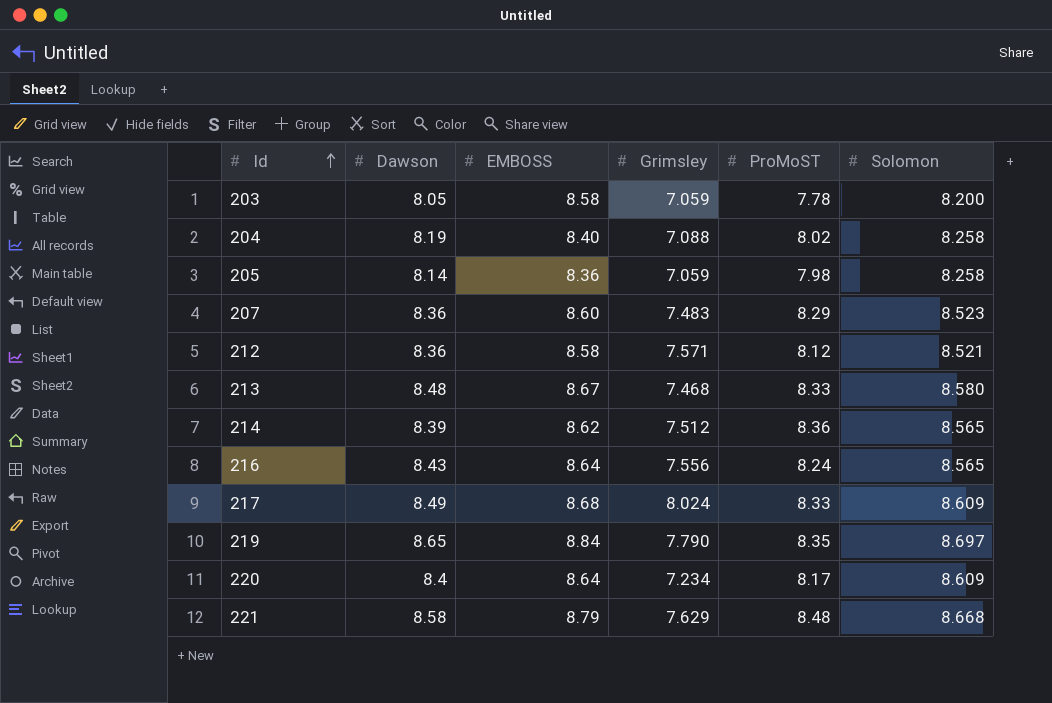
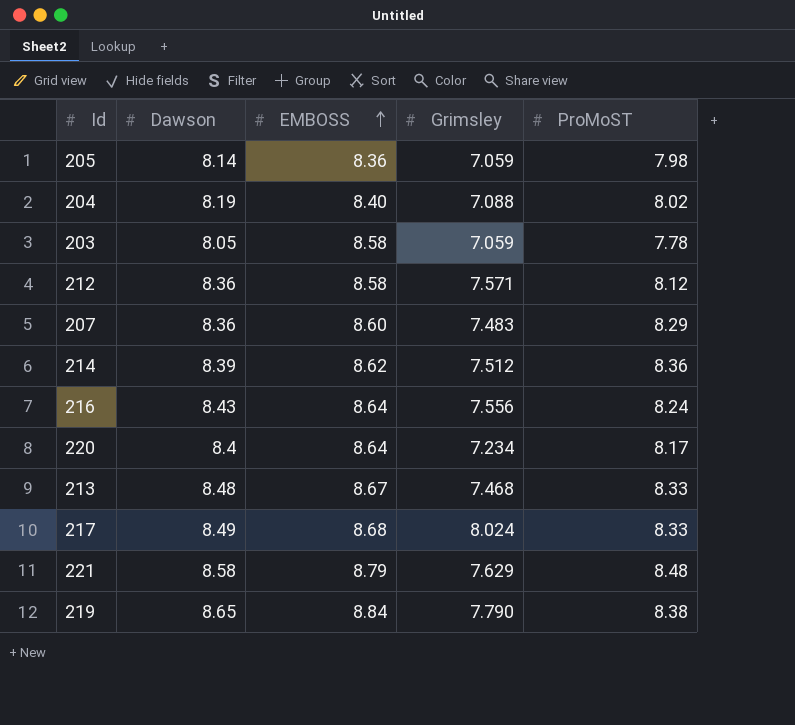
row order: Id ascending -> EMBOSS ascending
column Solomon | position: 6 -> none
219 | ProMoST: 8.35 -> 8.38

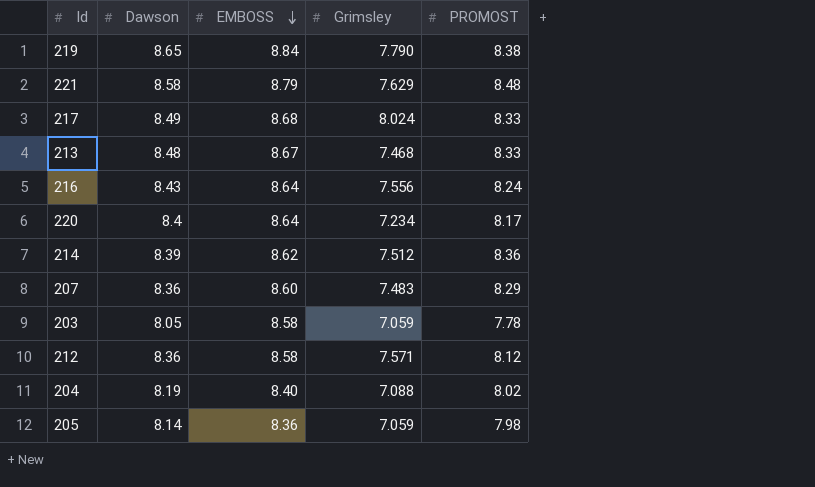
row order: EMBOSS ascending -> EMBOSS descending
column name: ProMoST -> PROMOST

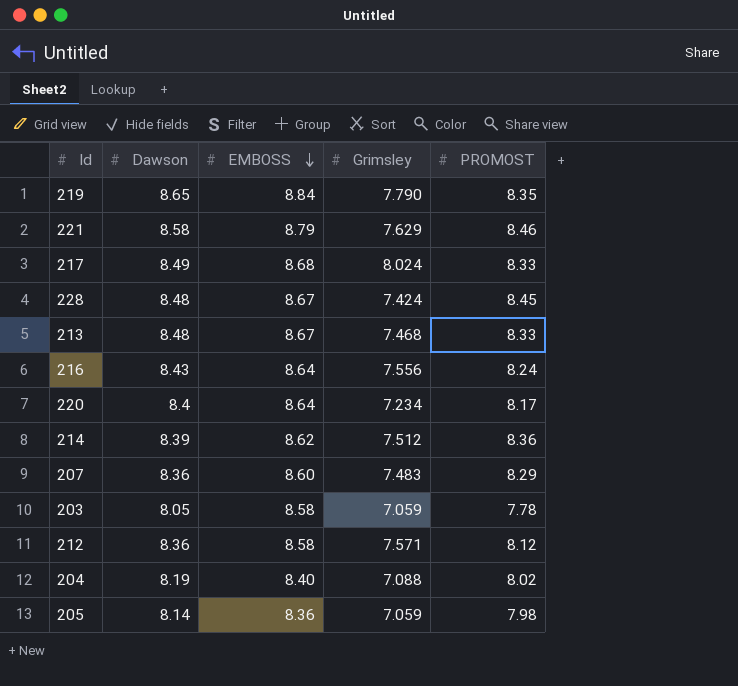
219 | PROMOST: 8.38 -> 8.35
221 | PROMOST: 8.48 -> 8.46
row 228: none -> 8.48 | 8.67 | 7.424 | 8.45

